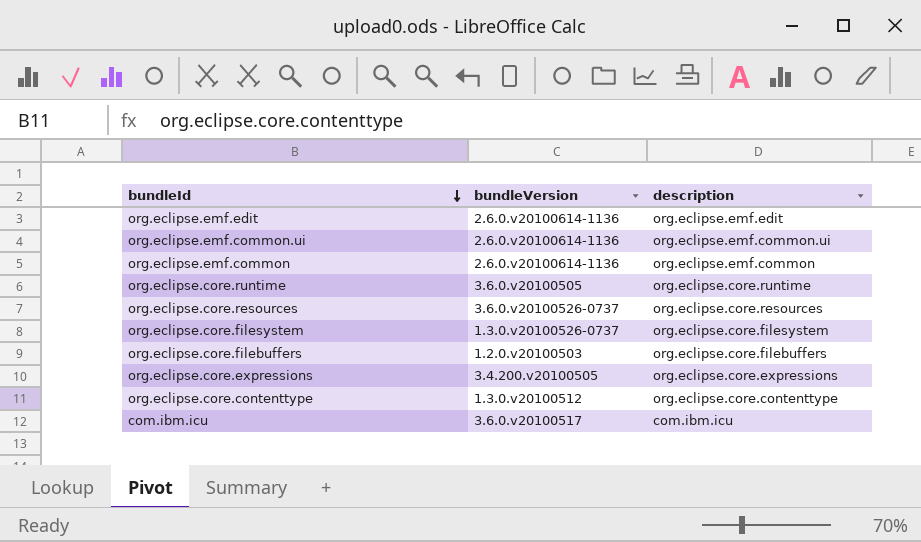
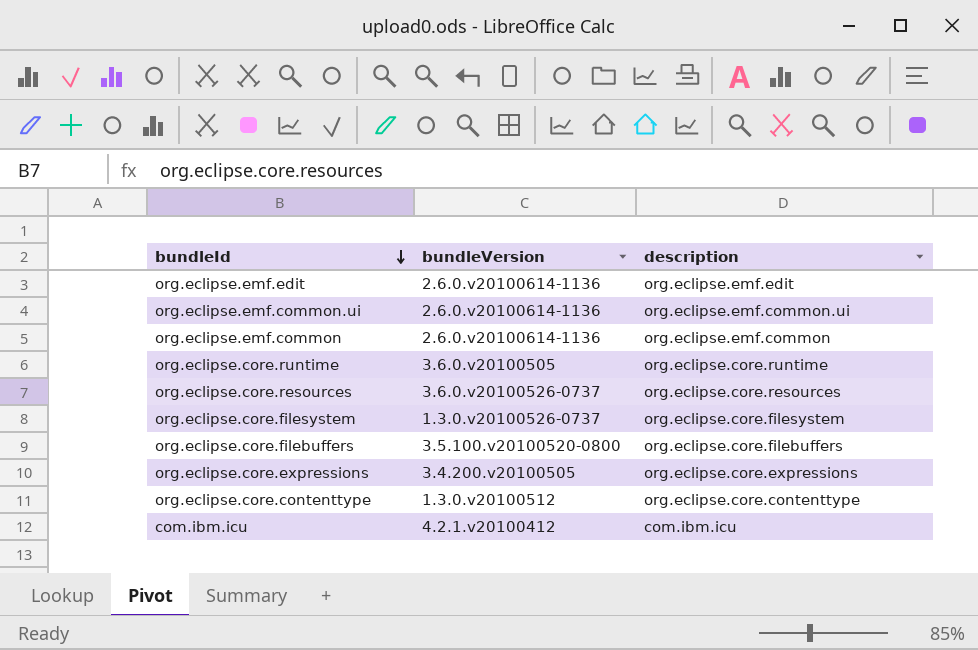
org.eclipse.core.filebuffers | bundleVersion: 1.2.0.v20100503 -> 3.5.100.v20100520-0800
com.ibm.icu | bundleVersion: 3.6.0.v20100517 -> 4.2.1.v20100412

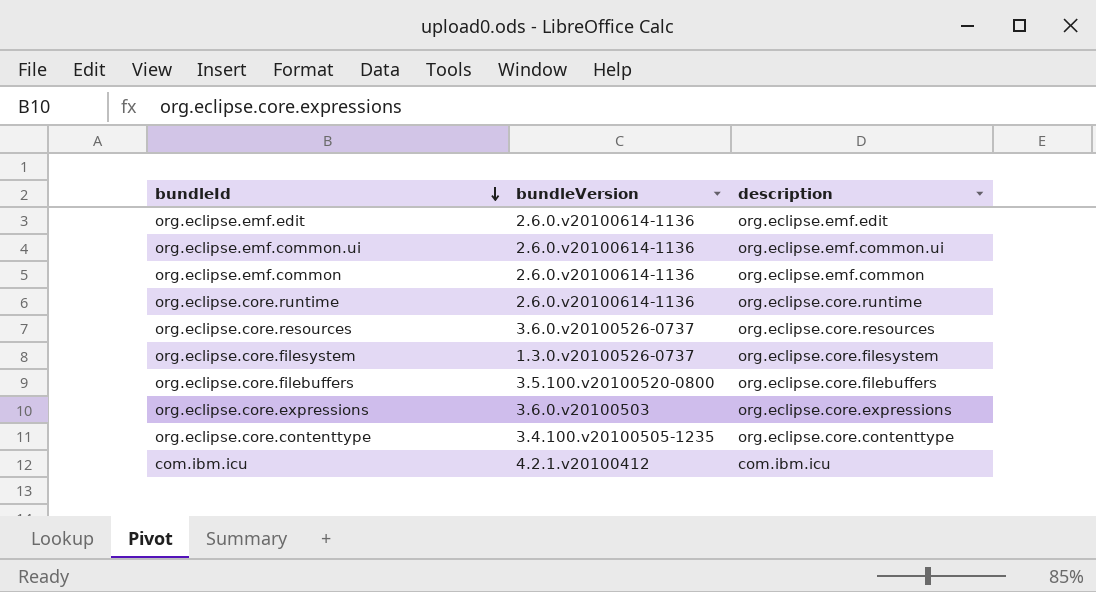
org.eclipse.core.runtime | bundleVersion: 3.6.0.v20100505 -> 2.6.0.v20100614-1136
org.eclipse.core.expressions | bundleVersion: 3.4.200.v20100505 -> 3.6.0.v20100503
org.eclipse.core.contenttype | bundleVersion: 1.3.0.v20100512 -> 3.4.100.v20100505-1235

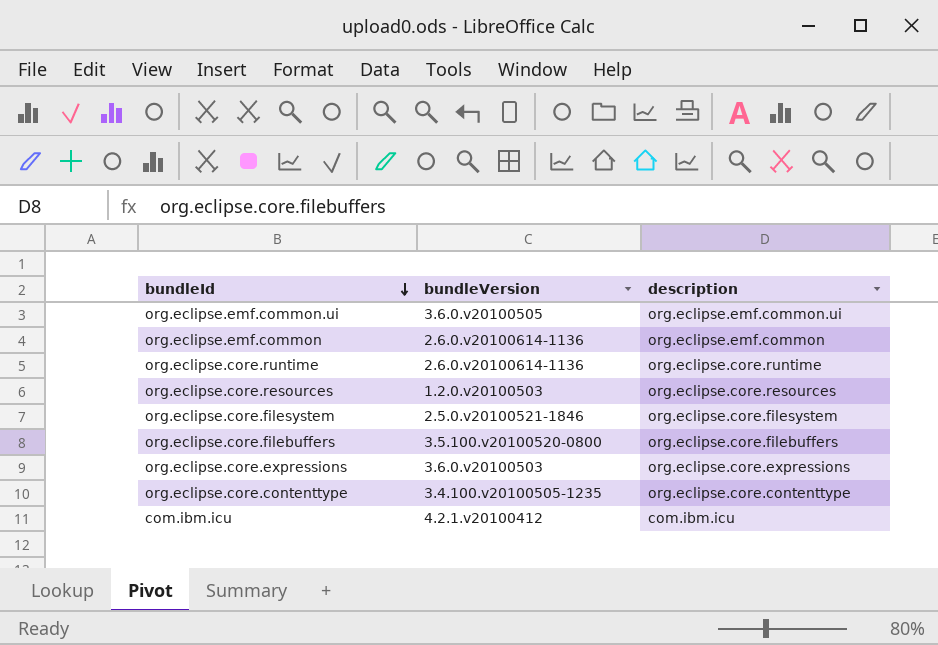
row org.eclipse.emf.edit: 2.6.0.v20100614-1136 | org.eclipse.emf.edit -> none
org.eclipse.emf.common.ui | bundleVersion: 2.6.0.v20100614-1136 -> 3.6.0.v20100505
org.eclipse.core.resources | bundleVersion: 3.6.0.v20100526-0737 -> 1.2.0.v20100503
org.eclipse.core.filesystem | bundleVersion: 1.3.0.v20100526-0737 -> 2.5.0.v20100521-1846

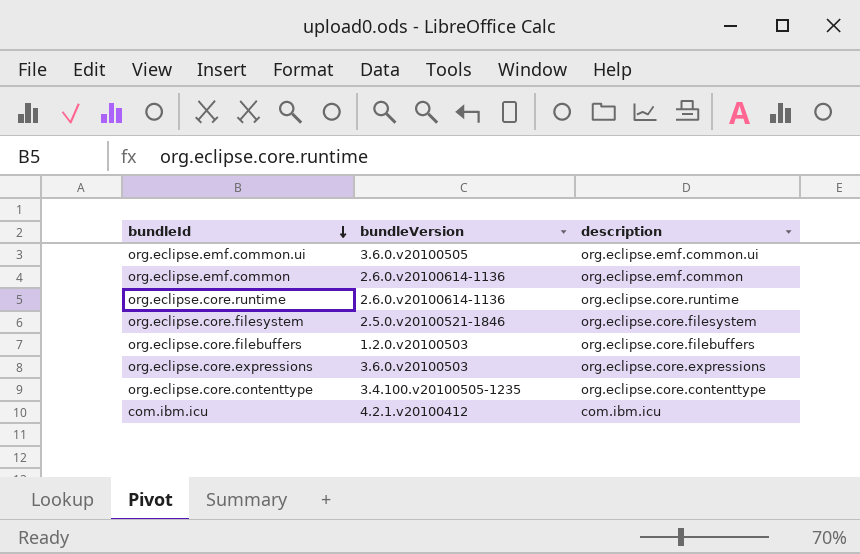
row org.eclipse.core.resources: 1.2.0.v20100503 | org.eclipse.core.resources -> none
org.eclipse.core.filebuffers | bundleVersion: 3.5.100.v20100520-0800 -> 1.2.0.v20100503

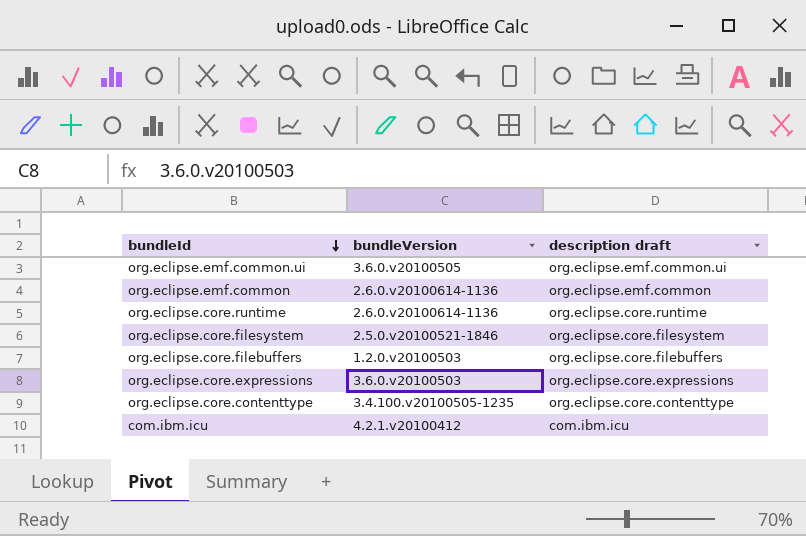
column name: description -> description draft

